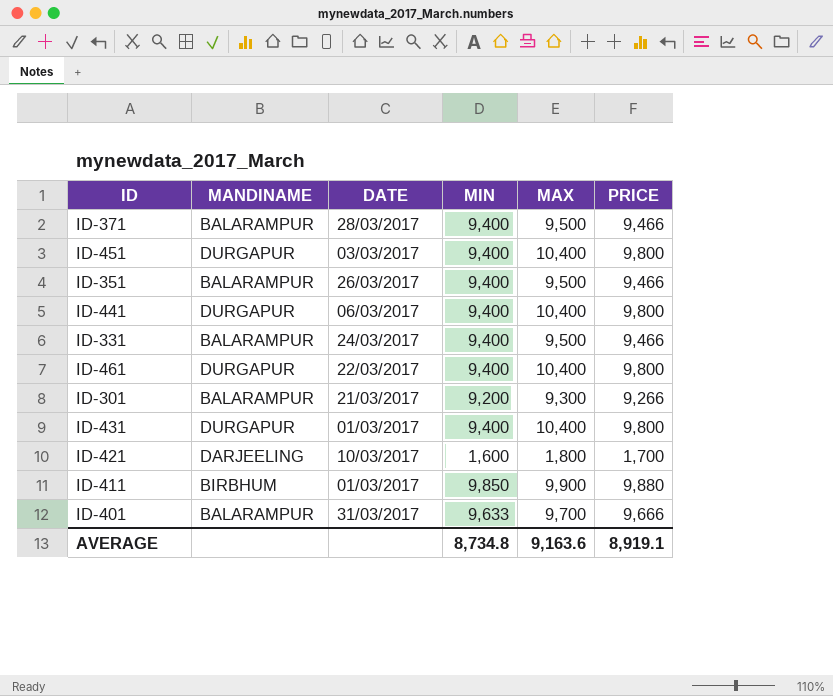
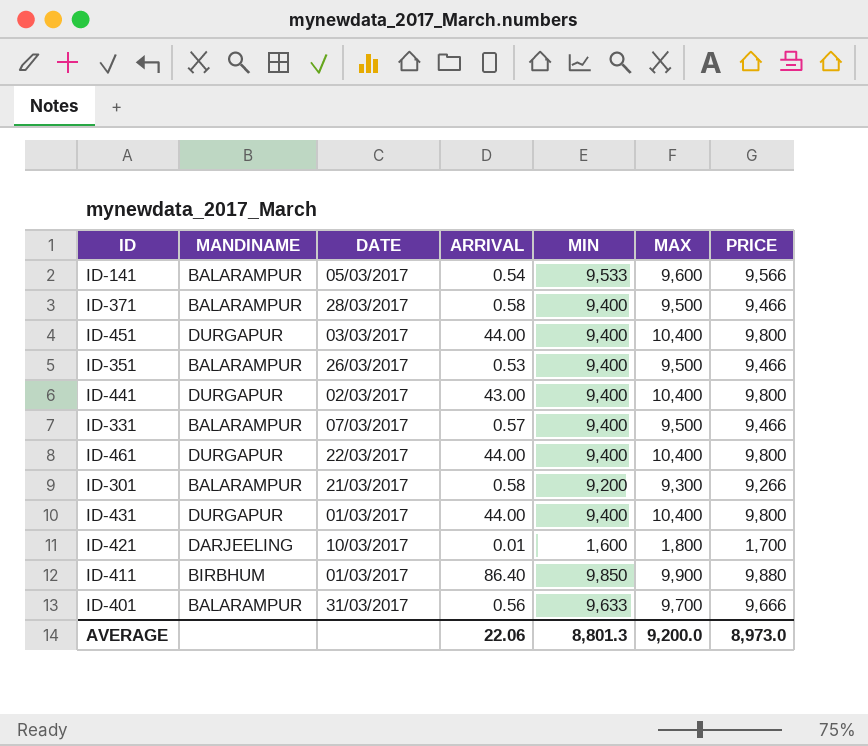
column ARRIVAL | position: none -> 4
row ID-141: none -> BALARAMPUR | 05/03/2017 | 0.54 | 9,533 | 9,600 | 9,566
ID-441 | DATE: 06/03/2017 -> 02/03/2017
ID-331 | DATE: 24/03/2017 -> 07/03/2017
AVERAGE | MIN: 8,734.8 -> 8,801.3
AVERAGE | MAX: 9,163.6 -> 9,200.0
AVERAGE | PRICE: 8,919.1 -> 8,973.0

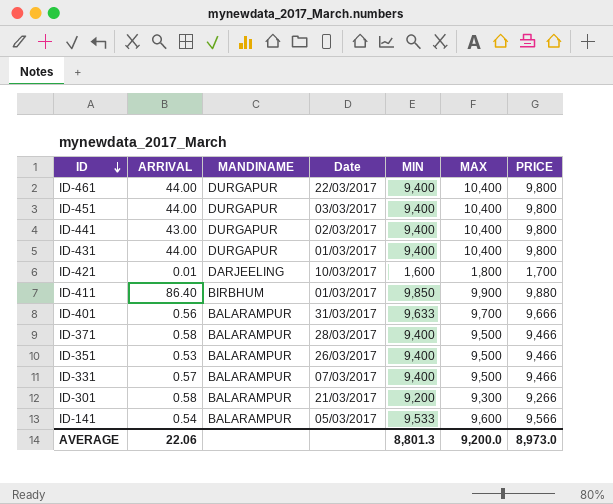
row order: none -> ID descending
column ARRIVAL | position: 4 -> 2
column name: DATE -> Date

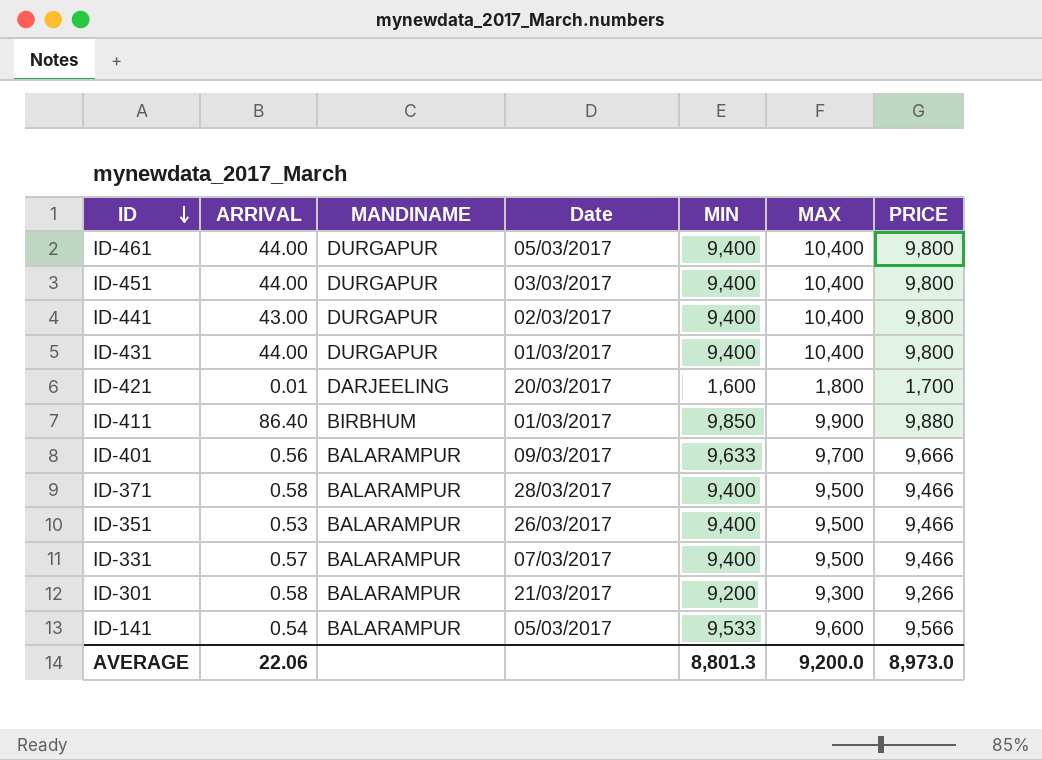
ID-461 | Date: 22/03/2017 -> 05/03/2017
ID-421 | Date: 10/03/2017 -> 20/03/2017
ID-401 | Date: 31/03/2017 -> 09/03/2017

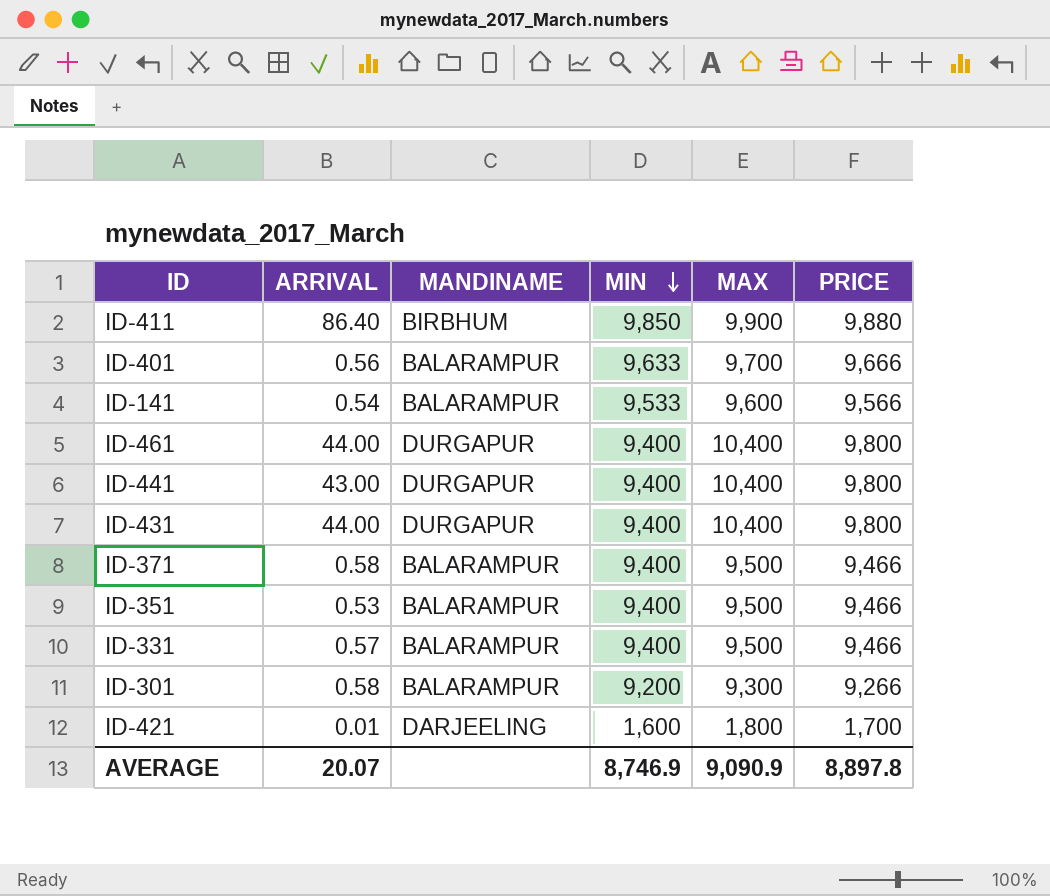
row order: ID descending -> MIN descending
column Date | position: 4 -> none
row ID-451: 44.00 | DURGAPUR | 03/03/2017 | 9,400 | 10,400 | 9,800 -> none
AVERAGE | ARRIVAL: 22.06 -> 20.07
AVERAGE | MIN: 8,801.3 -> 8,746.9
AVERAGE | MAX: 9,200.0 -> 9,090.9
AVERAGE | PRICE: 8,973.0 -> 8,897.8

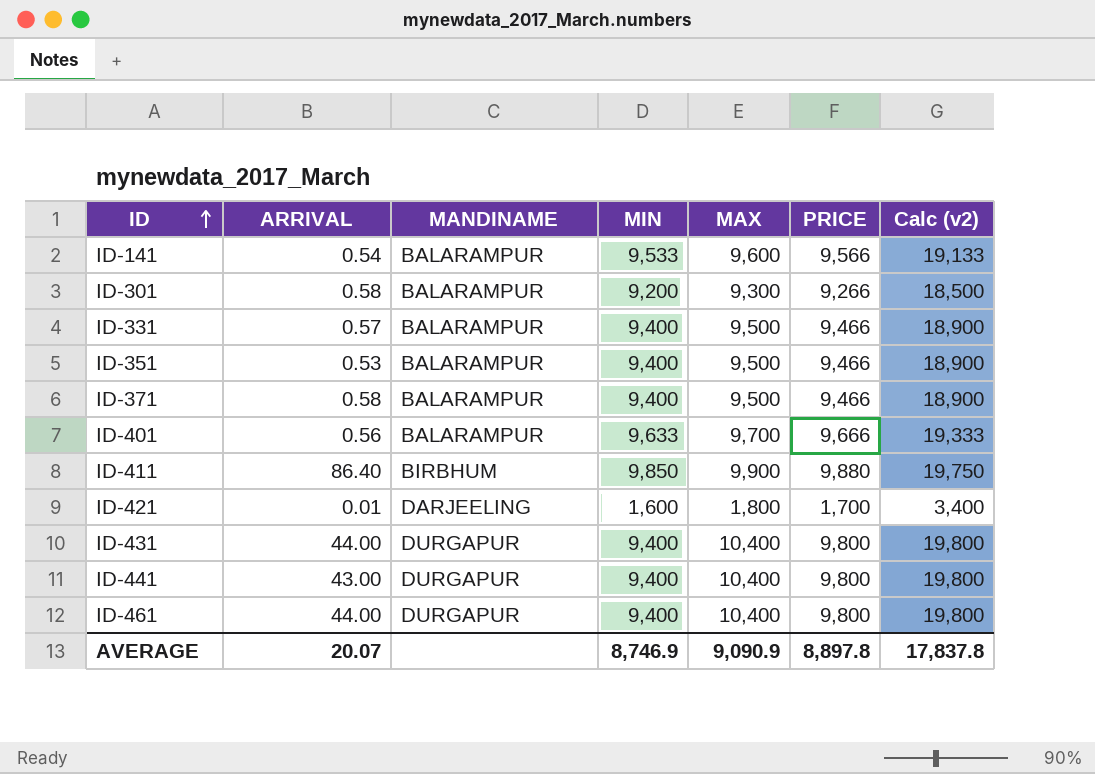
row order: MIN descending -> ID ascending
column Calc (v2) | formula: none -> [MIN] + [MAX]

